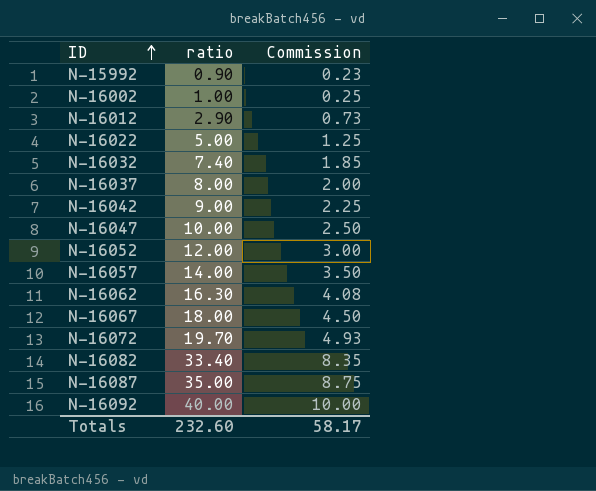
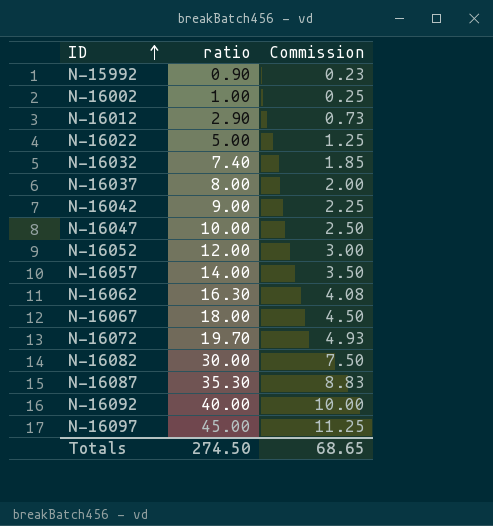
N-16082 | ratio: 33.40 -> 30.00
N-16082 | Commission: 8.35 -> 7.50
N-16087 | ratio: 35.00 -> 35.30
N-16087 | Commission: 8.75 -> 8.83
row N-16097: none -> 45.00 | 11.25
Totals | ratio: 232.60 -> 274.50
Totals | Commission: 58.17 -> 68.65

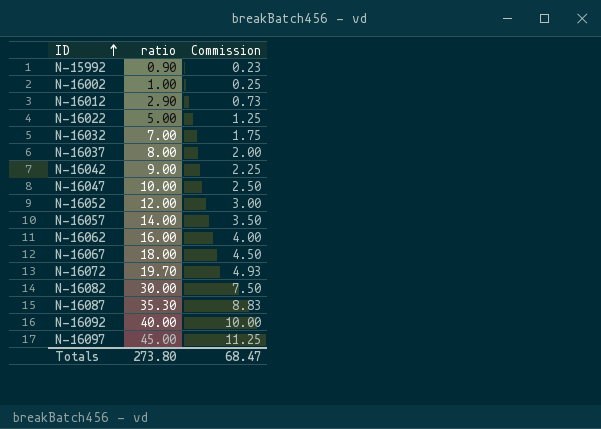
N-16032 | ratio: 7.40 -> 7.00
N-16032 | Commission: 1.85 -> 1.75
N-16062 | ratio: 16.30 -> 16.00
N-16062 | Commission: 4.08 -> 4.00
Totals | ratio: 274.50 -> 273.80
Totals | Commission: 68.65 -> 68.47

